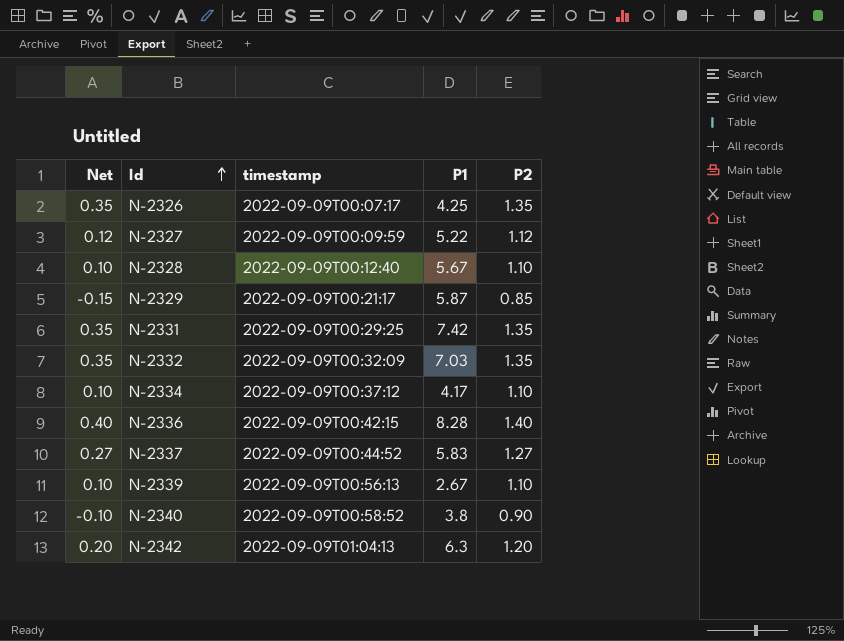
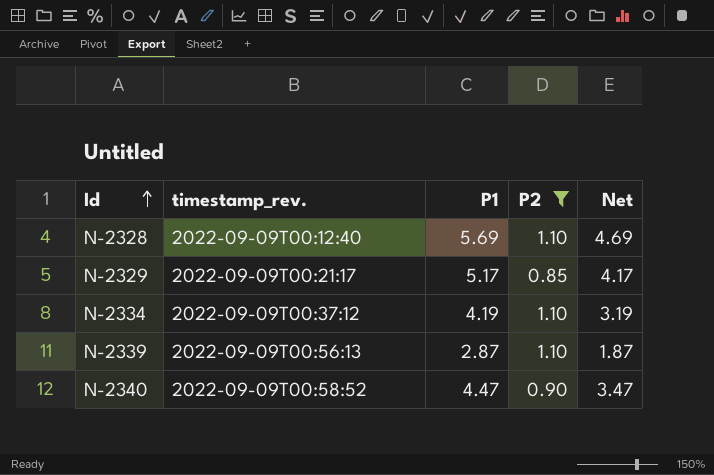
filter: none -> P2 <= 1.10
column name: timestamp -> timestamp_rev.
column Net | formula: [P2] - 1 -> [P1] - 1
column Net | position: 1 -> 5
N-2328 | P1: 5.67 -> 5.69
N-2329 | P1: 5.87 -> 5.17
N-2334 | P1: 4.17 -> 4.19
N-2339 | P1: 2.67 -> 2.87
N-2340 | P1: 3.8 -> 4.47

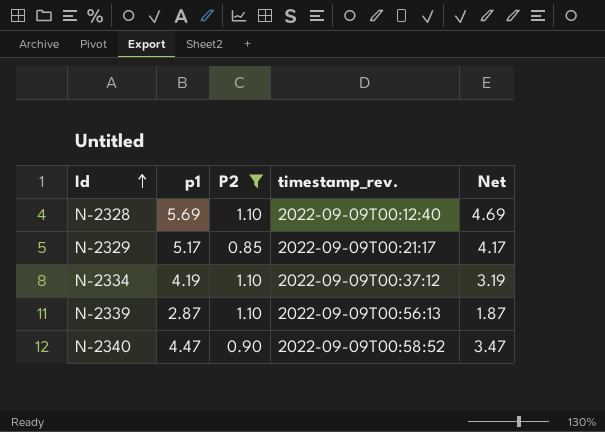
column name: P1 -> p1
column timestamp_rev. | position: 2 -> 4

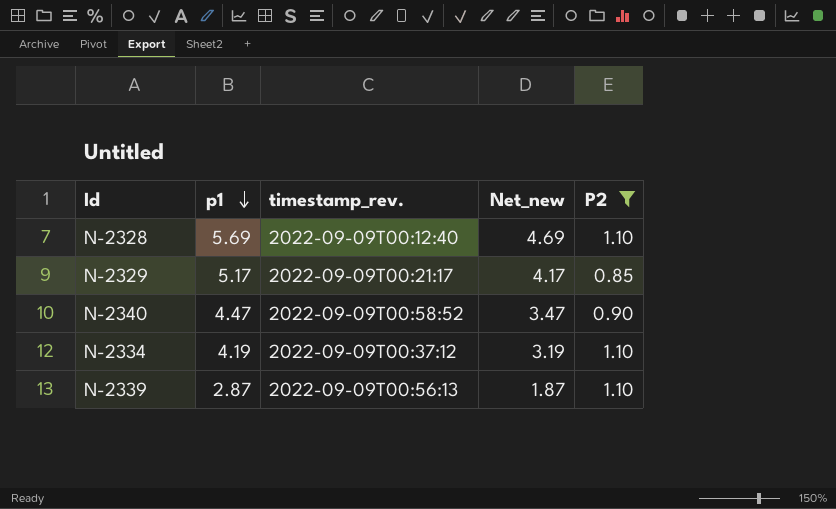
row order: Id ascending -> p1 descending
column name: Net -> Net_new
column P2 | position: 3 -> 5

